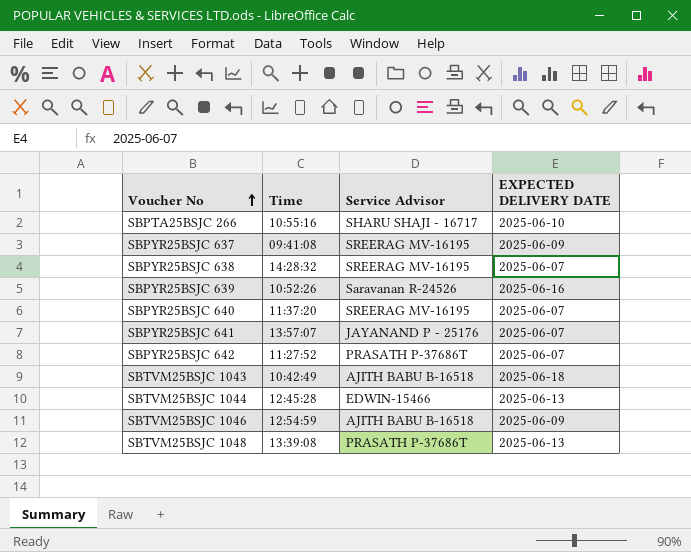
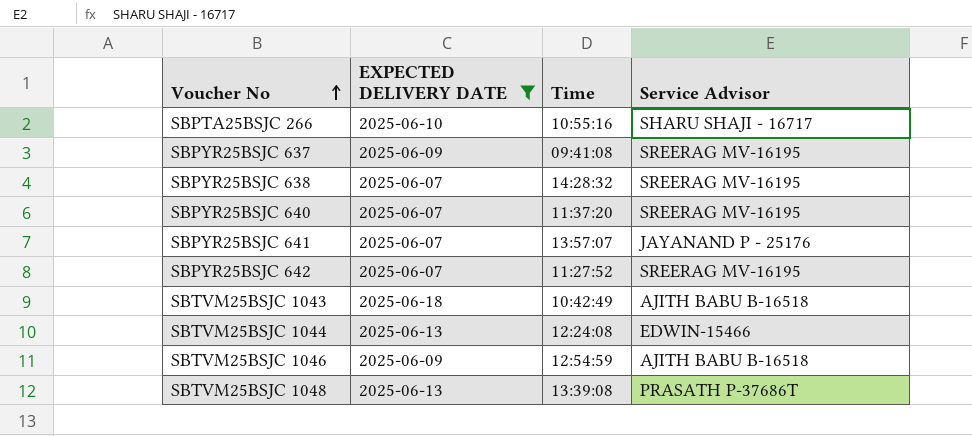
filter: none -> EXPECTED DELIVERY DATE != 2025-06-16
column EXPECTED DELIVERY DATE | position: 4 -> 2
SBPYR25BSJC 642 | Service Advisor: PRASATH P-37686T -> SREERAG MV-16195
SBTVM25BSJC 1044 | Time: 12:45:28 -> 12:24:08

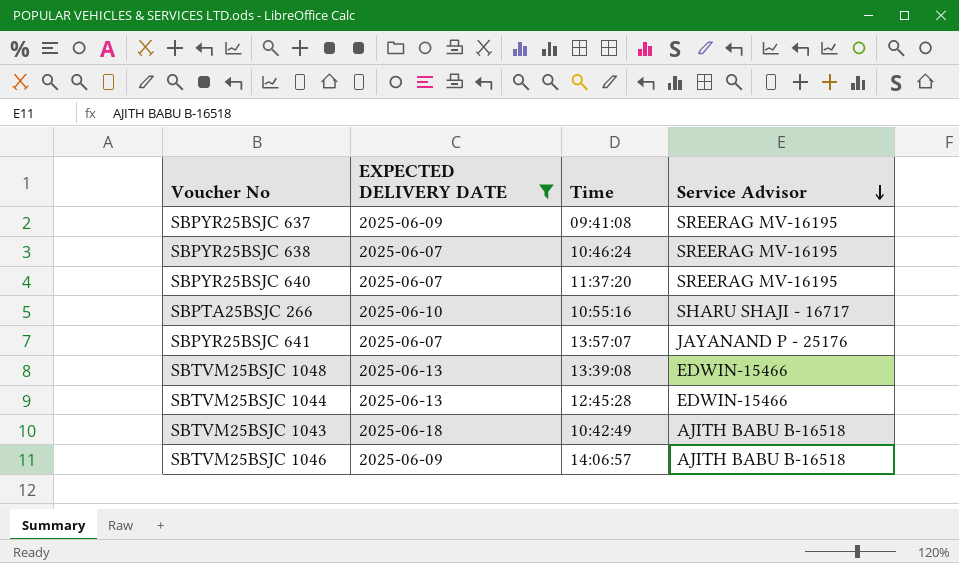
row order: Voucher No ascending -> Service Advisor descending
row SBPYR25BSJC 642: 2025-06-07 | 11:27:52 | SREERAG MV-16195 -> none
SBPYR25BSJC 638 | Time: 14:28:32 -> 10:46:24
SBTVM25BSJC 1048 | Service Advisor: PRASATH P-37686T -> EDWIN-15466
SBTVM25BSJC 1044 | Time: 12:24:08 -> 12:45:28
SBTVM25BSJC 1046 | Time: 12:54:59 -> 14:06:57

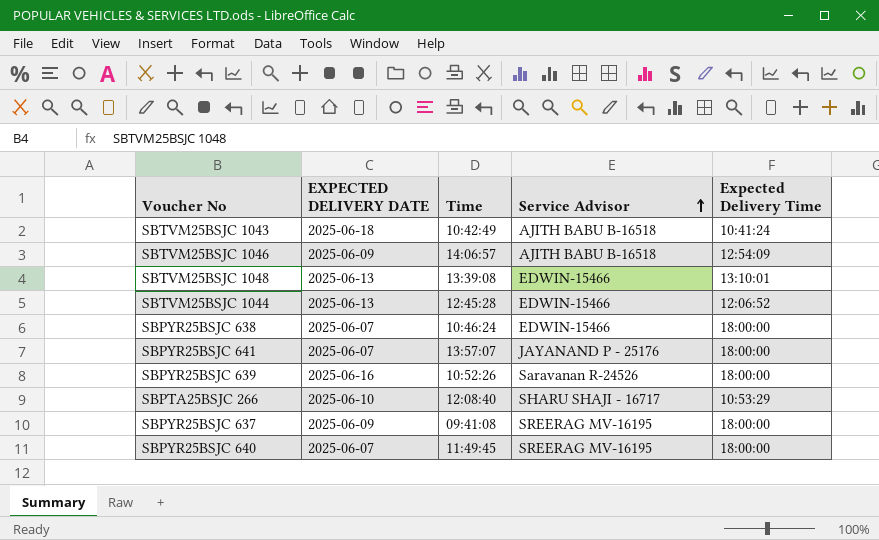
filter: EXPECTED DELIVERY DATE != 2025-06-16 -> none
row order: Service Advisor descending -> Service Advisor ascending
column Expected Delivery Time | position: none -> 5
SBPYR25BSJC 638 | Service Advisor: SREERAG MV-16195 -> EDWIN-15466
SBPTA25BSJC 266 | Time: 10:55:16 -> 12:08:40
SBPYR25BSJC 640 | Time: 11:37:20 -> 11:49:45

